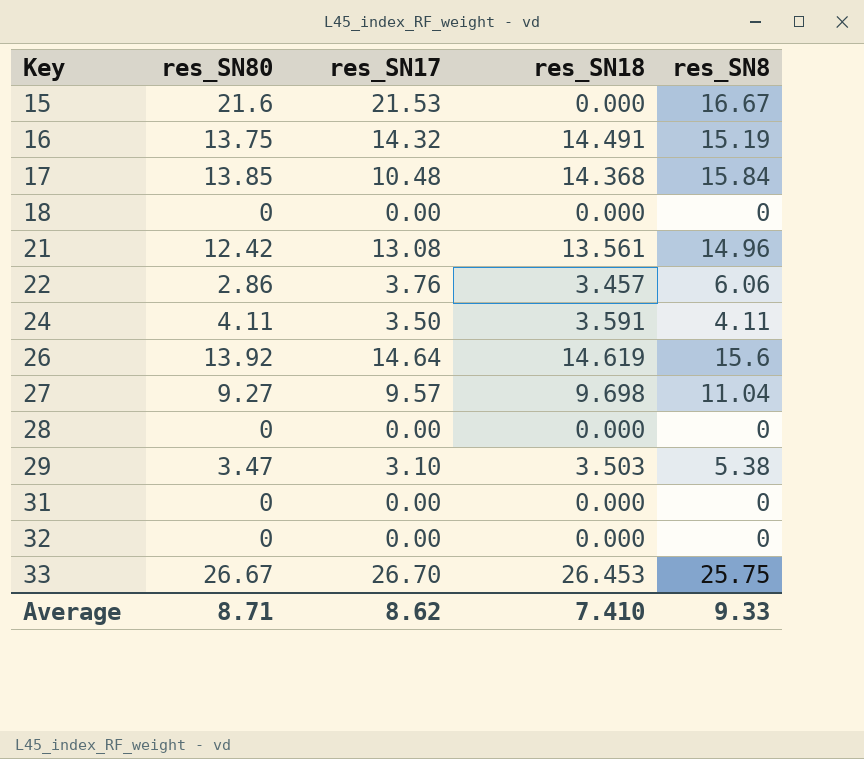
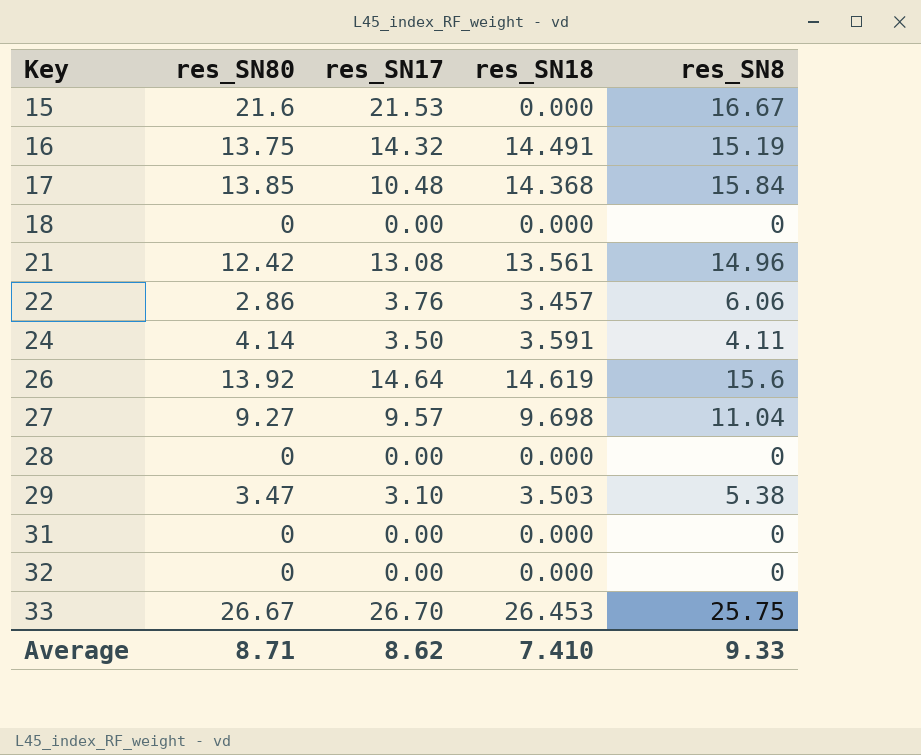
24 | res_SN80: 4.11 -> 4.14

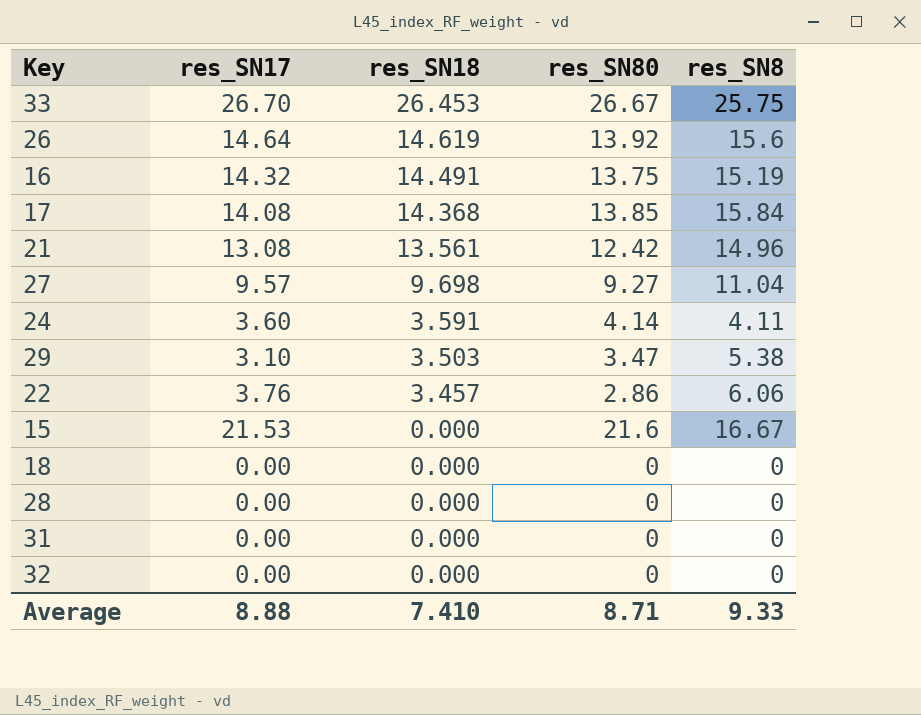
row order: Key ascending -> res_SN18 descending
column res_SN80 | position: 2 -> 4
17 | res_SN17: 10.48 -> 14.08
24 | res_SN17: 3.50 -> 3.60
Average | res_SN17: 8.62 -> 8.88

